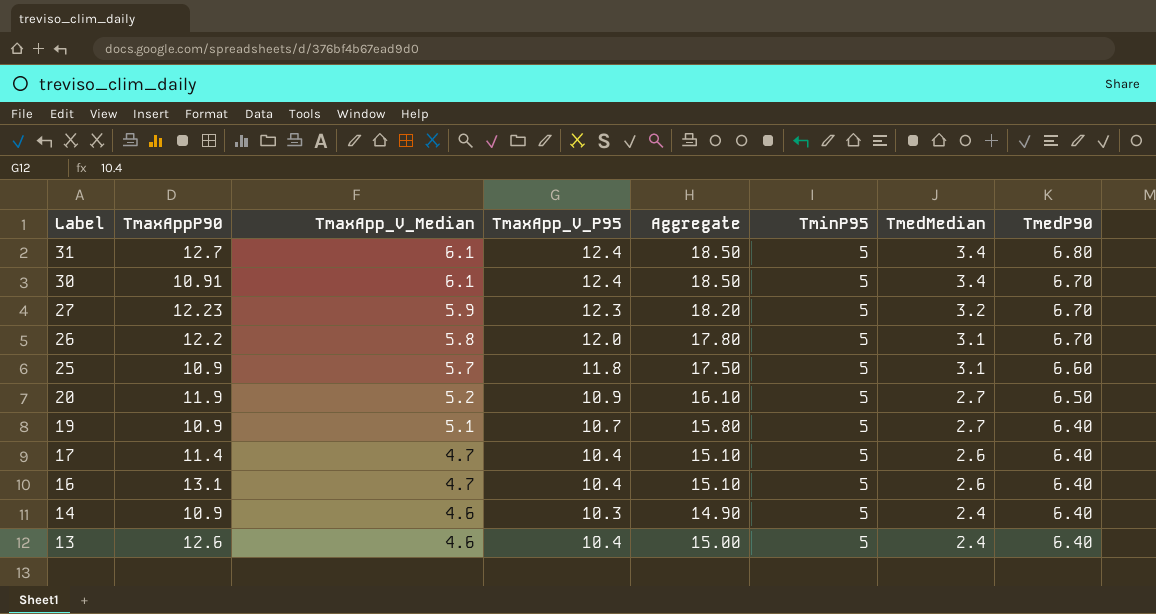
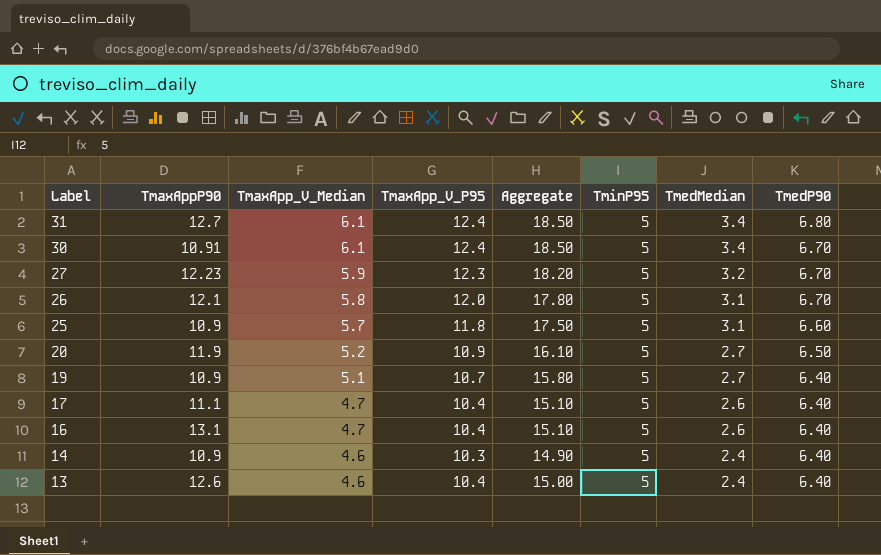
26 | TmaxAppP90: 12.2 -> 12.1
17 | TmaxAppP90: 11.4 -> 11.1

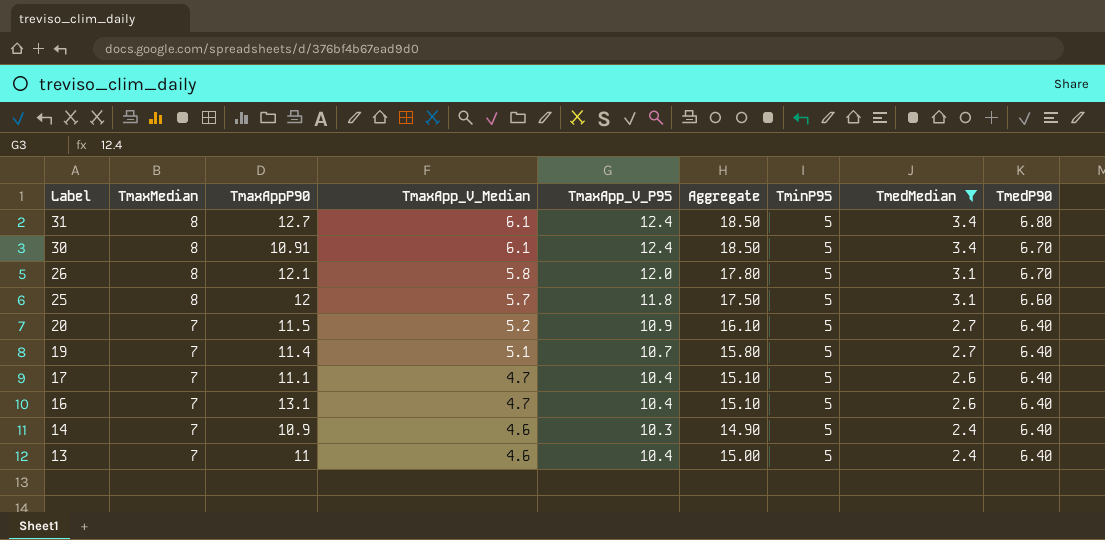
filter: none -> TmedMedian != 3.2
column TmaxMedian | position: none -> 2
25 | TmaxAppP90: 10.9 -> 12
20 | TmaxAppP90: 11.9 -> 11.5
20 | TmedP90: 6.50 -> 6.40
19 | TmaxAppP90: 10.9 -> 11.4
13 | TmaxAppP90: 12.6 -> 11

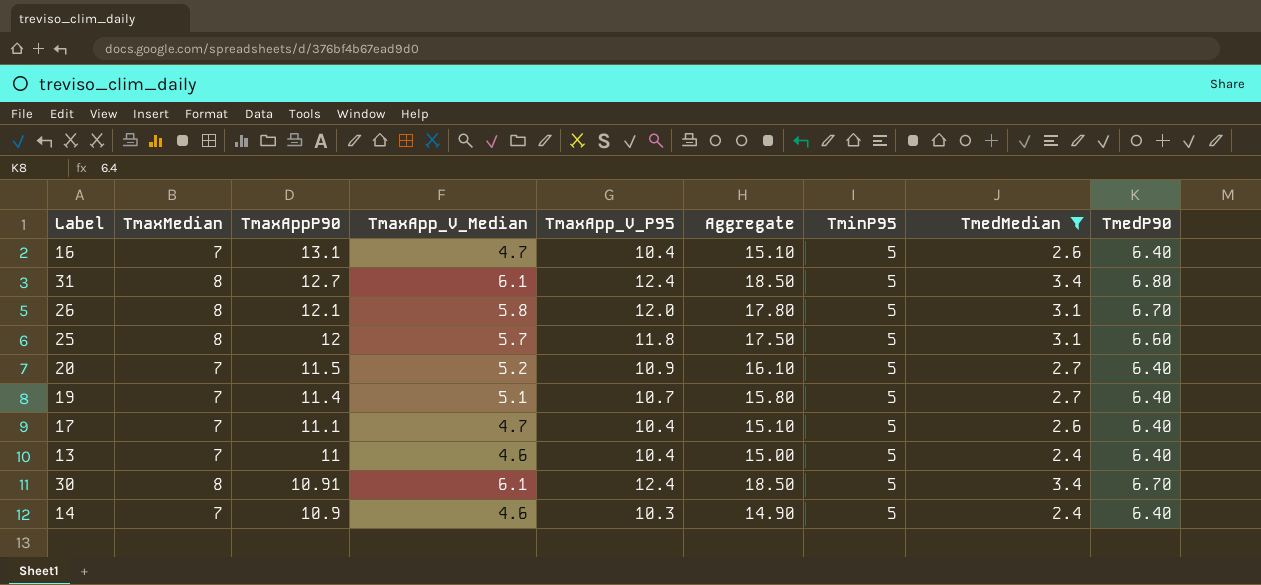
row order: Label descending -> TmaxAppP90 descending

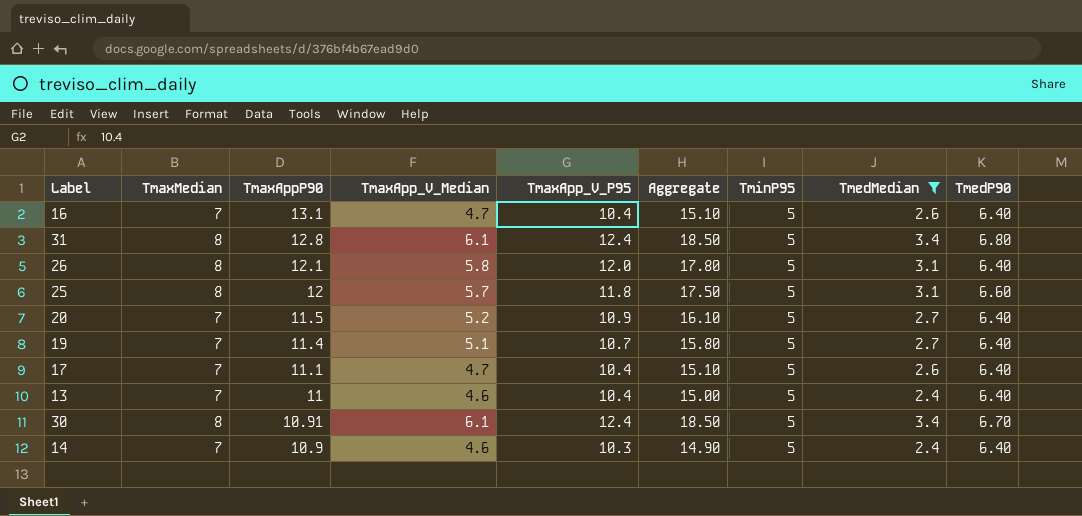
31 | TmaxAppP90: 12.7 -> 12.8
26 | TmedP90: 6.70 -> 6.40

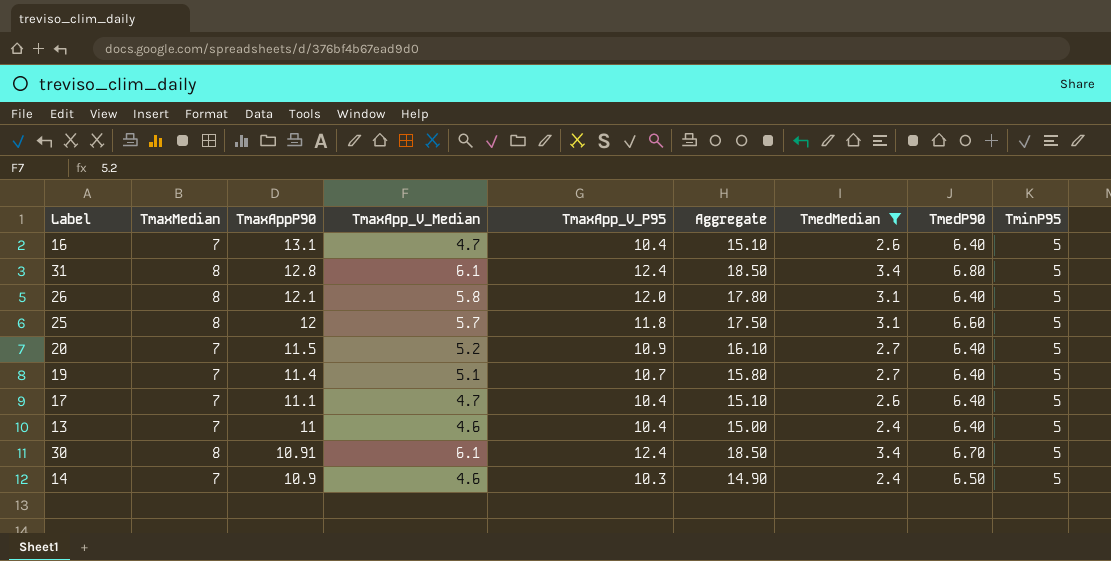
column TminP95 | position: 7 -> 9
14 | TmedP90: 6.40 -> 6.50

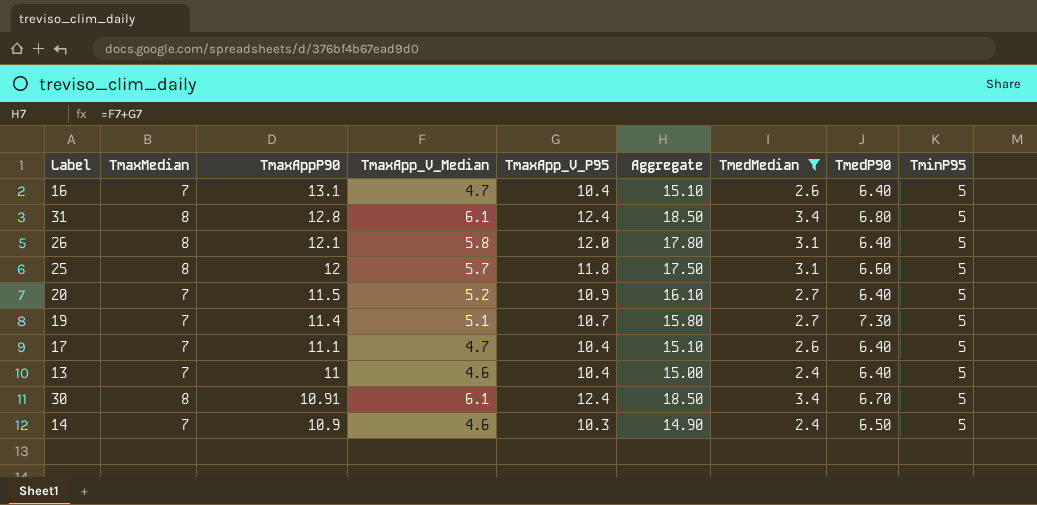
19 | TmedP90: 6.40 -> 7.30

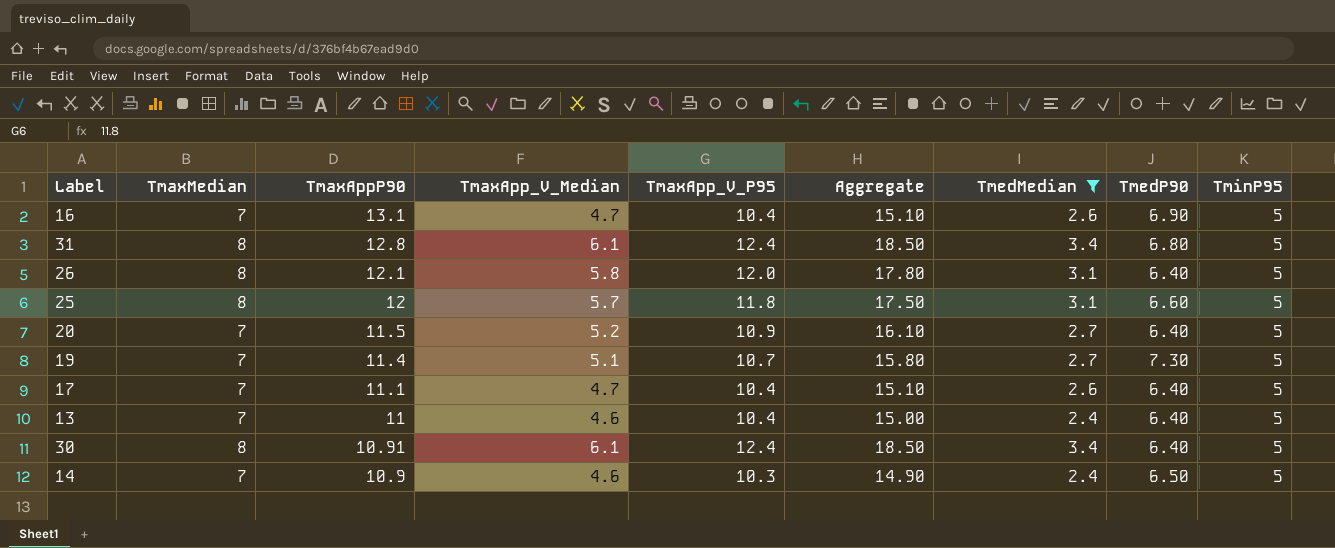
16 | TmedP90: 6.40 -> 6.90
30 | TmedP90: 6.70 -> 6.40

